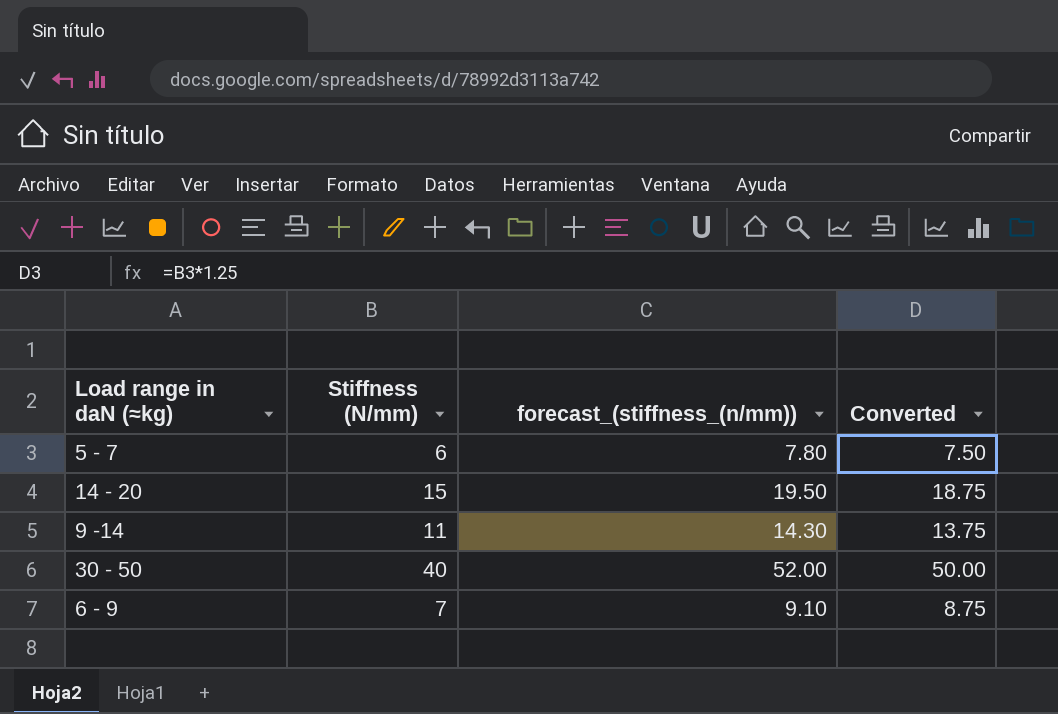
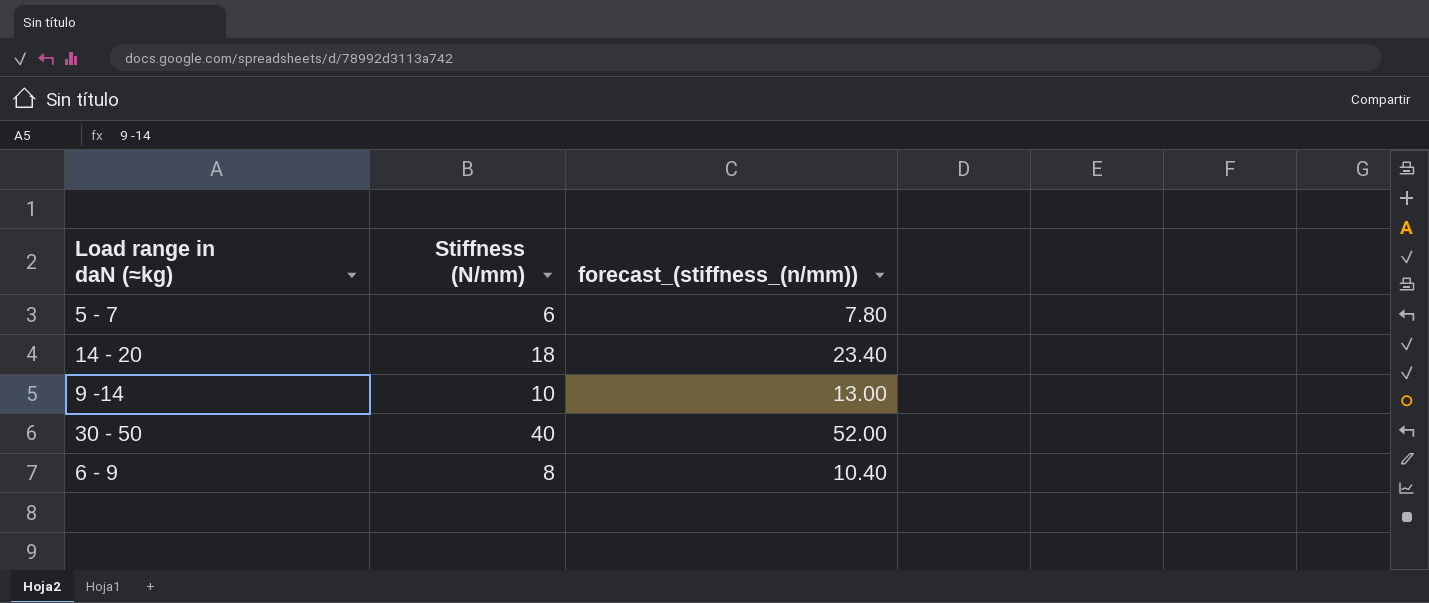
column Converted | formula: [Stiffness (N/mm)] * 1.25 -> none
14 - 20 | Stiffness (N/mm): 15 -> 18
14 - 20 | forecast_(stiffness_(n/mm)): 19.50 -> 23.40
9 -14 | Stiffness (N/mm): 11 -> 10
9 -14 | forecast_(stiffness_(n/mm)): 14.30 -> 13.00
6 - 9 | Stiffness (N/mm): 7 -> 8
6 - 9 | forecast_(stiffness_(n/mm)): 9.10 -> 10.40

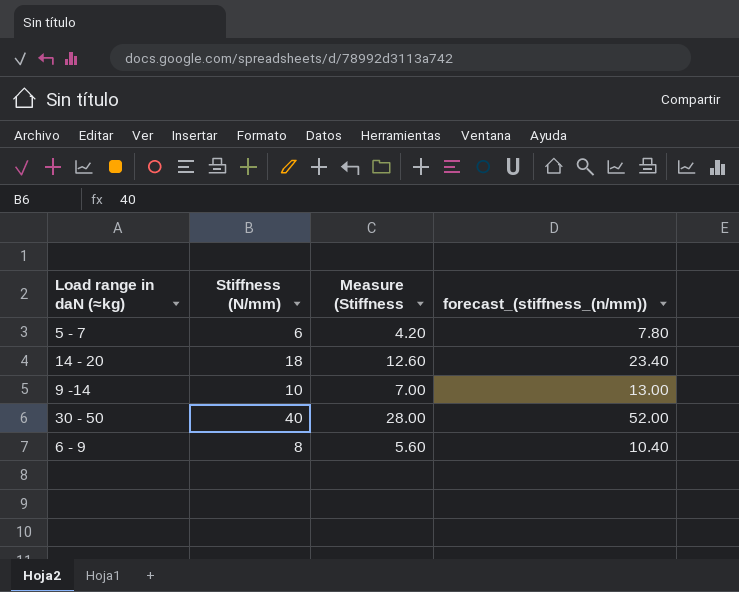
column Measure (Stiffness | formula: none -> [Stiffness (N/mm)] * 0.7

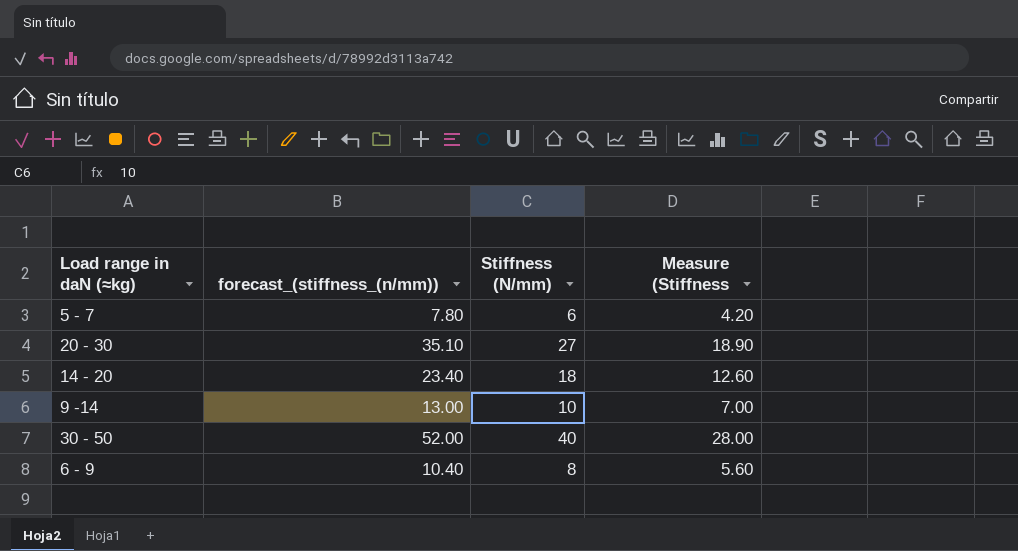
column forecast_(stiffness_(n/mm)) | position: 4 -> 2
row 20 - 30: none -> 35.10 | 27 | 18.90

